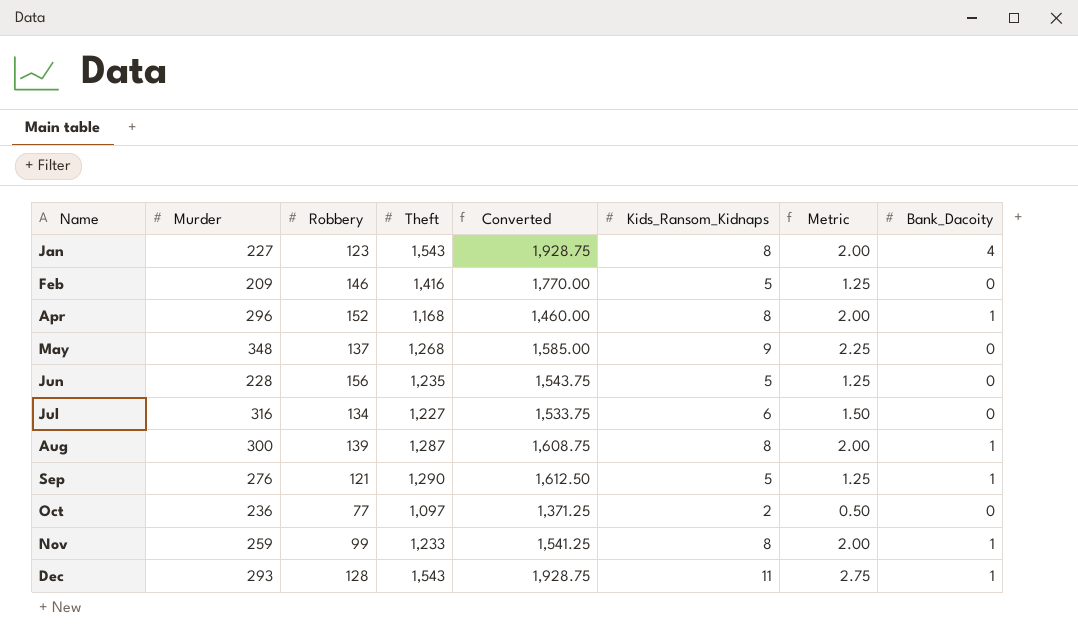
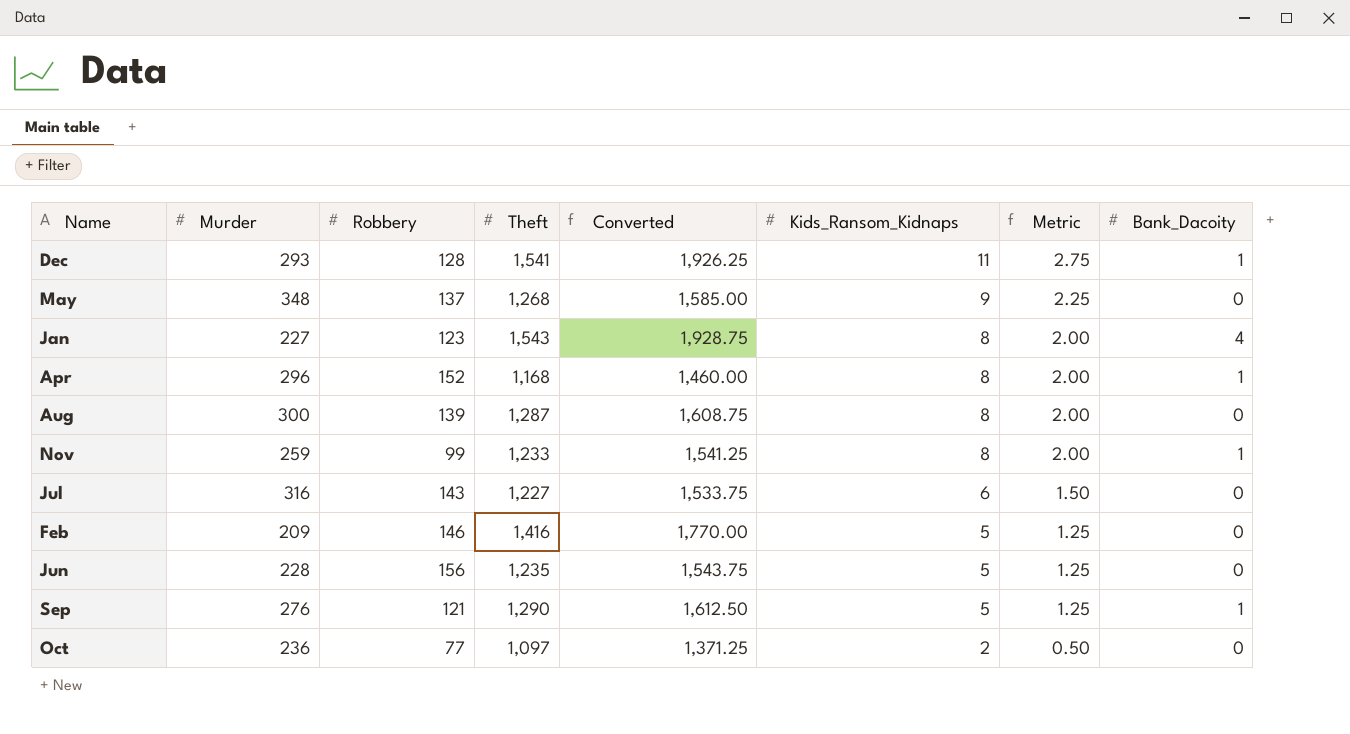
row order: Name ascending -> Kids_Ransom_Kidnaps descending
Dec | Theft: 1,543 -> 1,541
Dec | Converted: 1,928.75 -> 1,926.25
Aug | Bank_Dacoity: 1 -> 0
Jul | Robbery: 134 -> 143

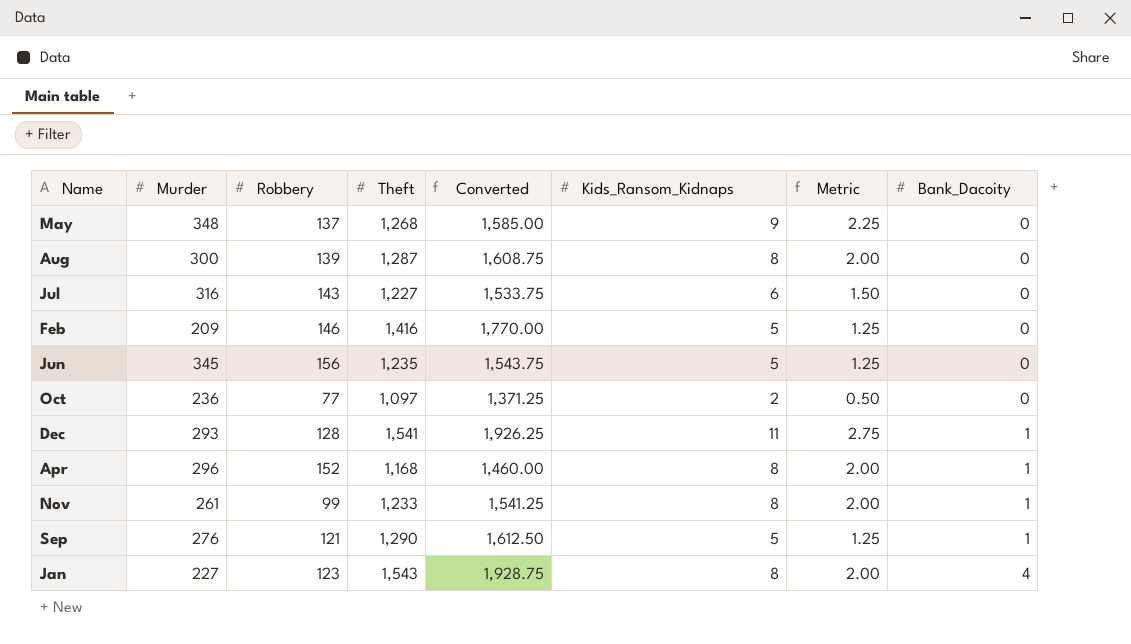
row order: Kids_Ransom_Kidnaps descending -> Bank_Dacoity ascending
Jun | Murder: 228 -> 345
Nov | Murder: 259 -> 261

